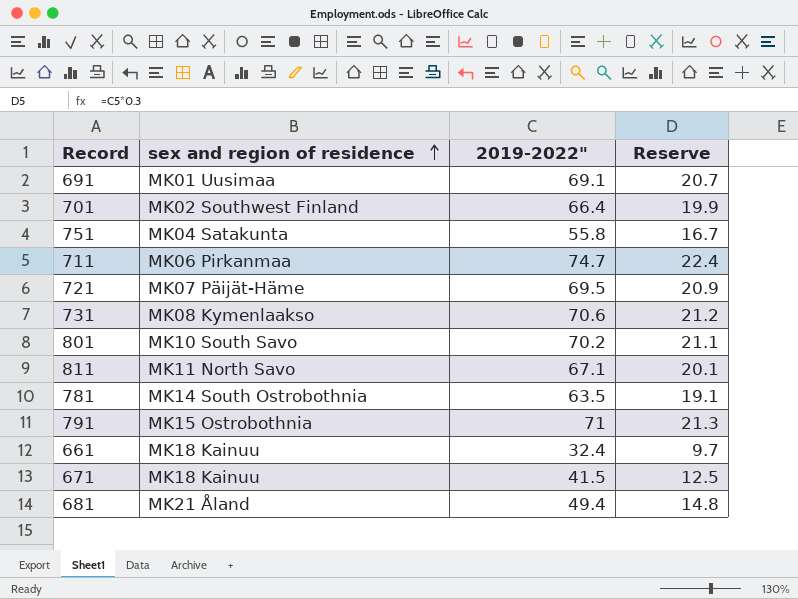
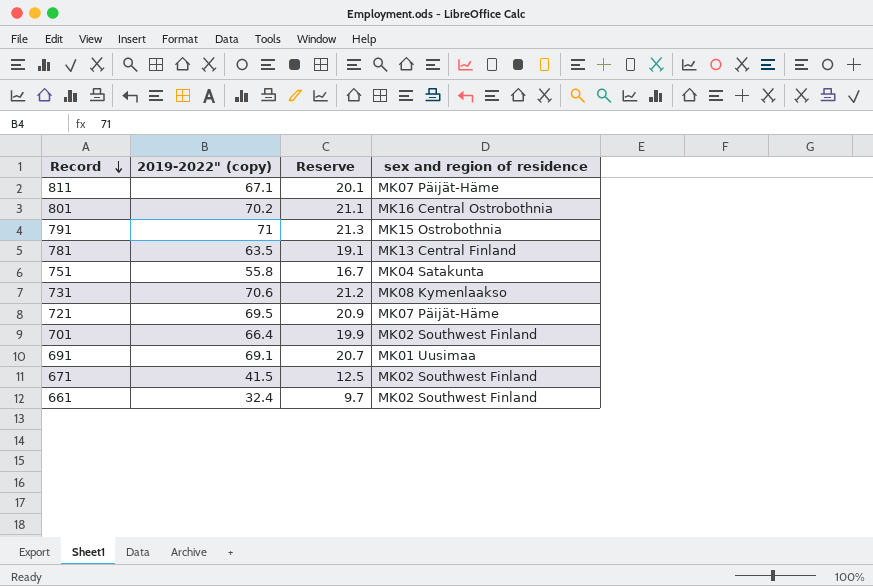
row order: sex and region of residence ascending -> Record descending
column name: 2019-2022" -> 2019-2022" (copy)
column sex and region of residence | position: 2 -> 4
row 711: MK06 Pirkanmaa | 74.7 | 22.4 -> none
row 681: MK21 Åland | 49.4 | 14.8 -> none
811 | sex and region of residence: MK11 North Savo -> MK07 Päijät-Häme
801 | sex and region of residence: MK10 South Savo -> MK16 Central Ostrobothnia
781 | sex and region of residence: MK14 South Ostrobothnia -> MK13 Central Finland
671 | sex and region of residence: MK18 Kainuu -> MK02 Southwest Finland
661 | sex and region of residence: MK18 Kainuu -> MK02 Southwest Finland

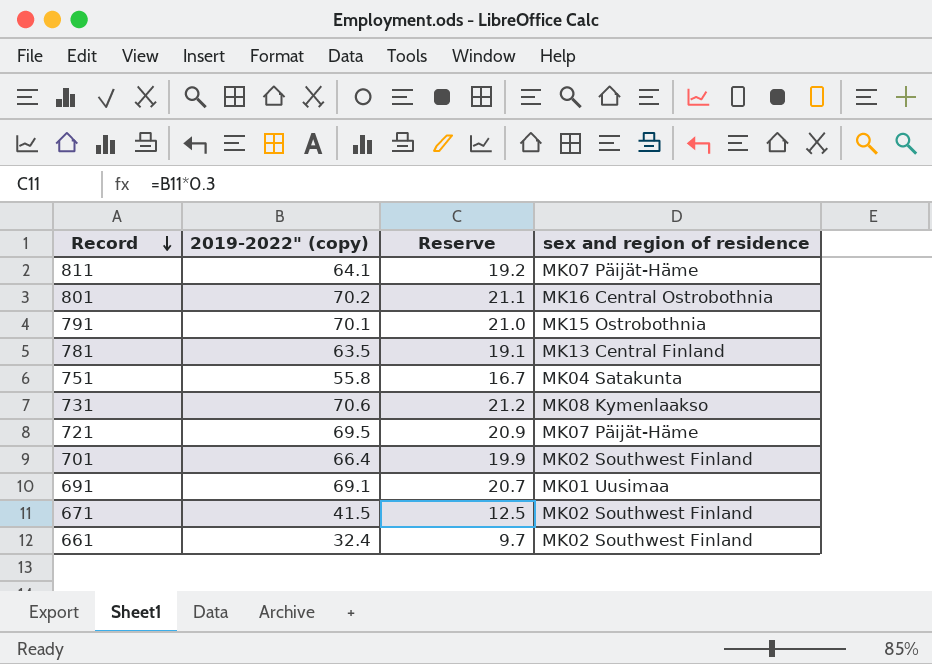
811 | 2019-2022" (copy): 67.1 -> 64.1
811 | Reserve: 20.1 -> 19.2
791 | 2019-2022" (copy): 71 -> 70.1
791 | Reserve: 21.3 -> 21.0

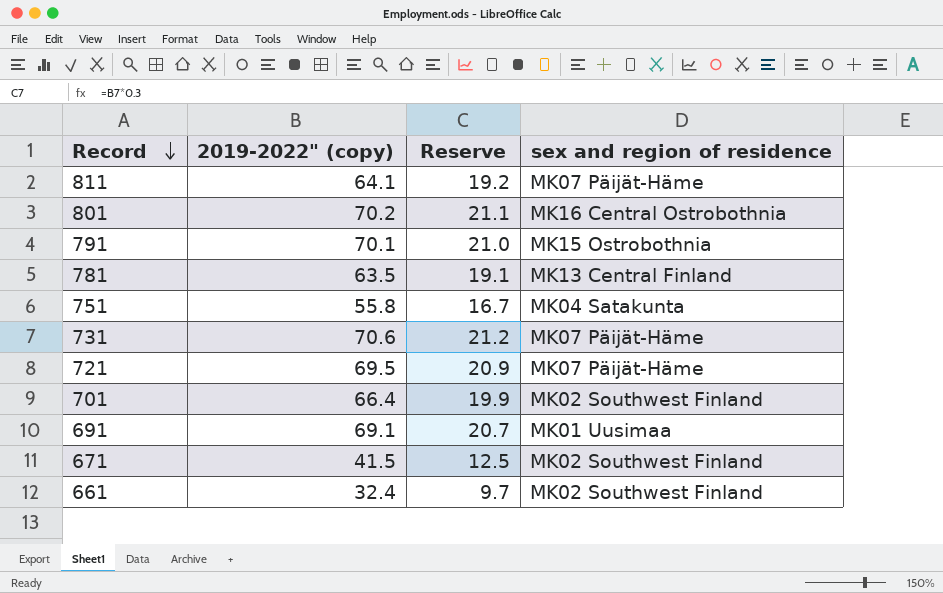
731 | sex and region of residence: MK08 Kymenlaakso -> MK07 Päijät-Häme

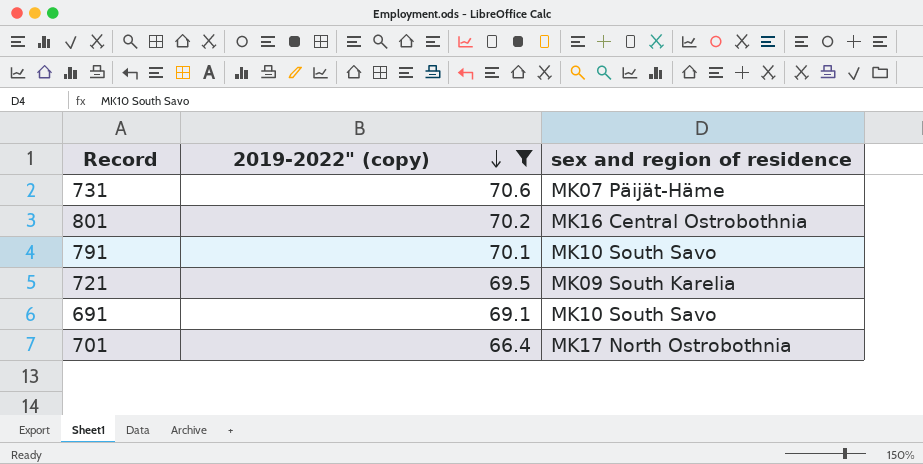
filter: none -> 2019-2022" (copy) >= 66.4
row order: Record descending -> 2019-2022" (copy) descending
column Reserve | formula: [2019-2022" (copy)] * 0.3 -> none
791 | sex and region of residence: MK15 Ostrobothnia -> MK10 South Savo
721 | sex and region of residence: MK07 Päijät-Häme -> MK09 South Karelia
691 | sex and region of residence: MK01 Uusimaa -> MK10 South Savo
701 | sex and region of residence: MK02 Southwest Finland -> MK17 North Ostrobothnia

